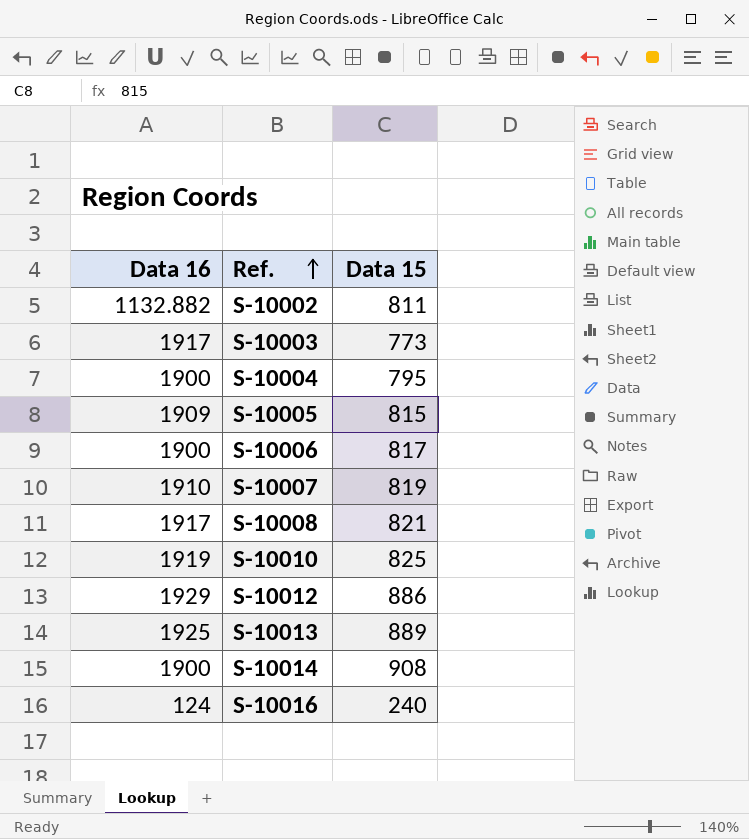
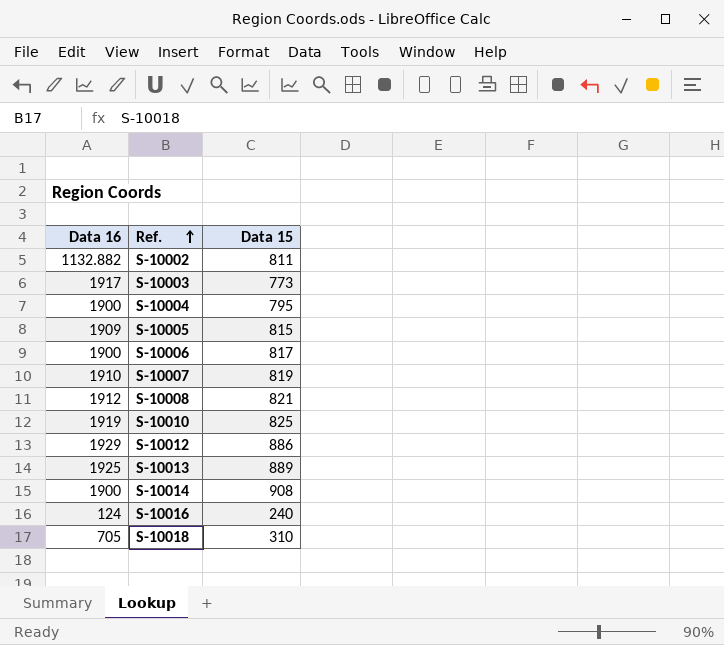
S-10008 | Data 16: 1917 -> 1912
row S-10018: none -> 705 | 310

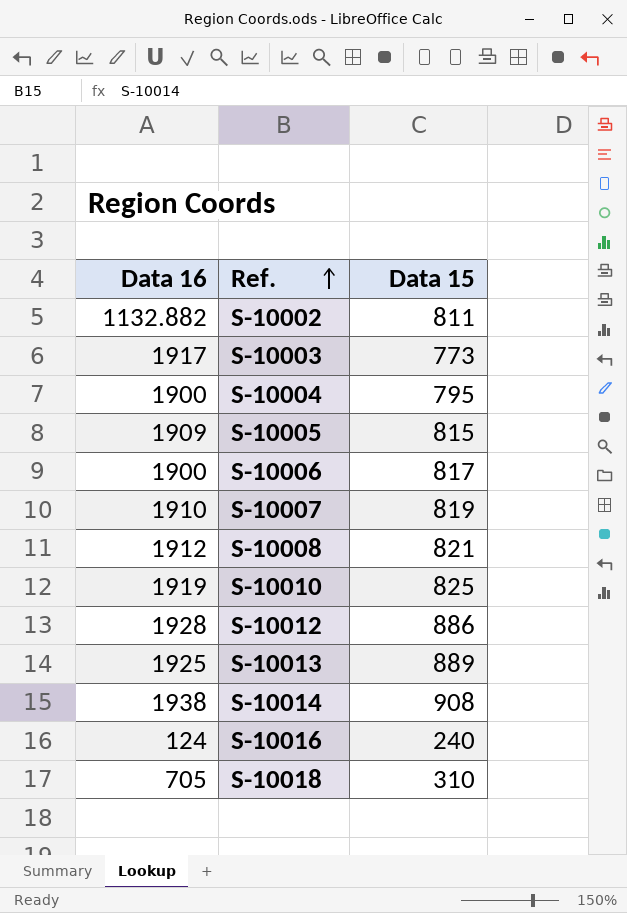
S-10012 | Data 16: 1929 -> 1928
S-10014 | Data 16: 1900 -> 1938

